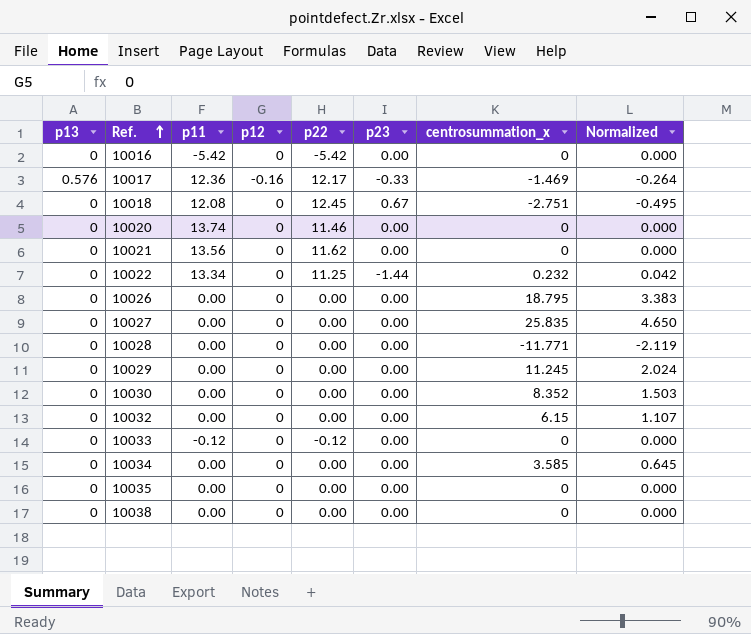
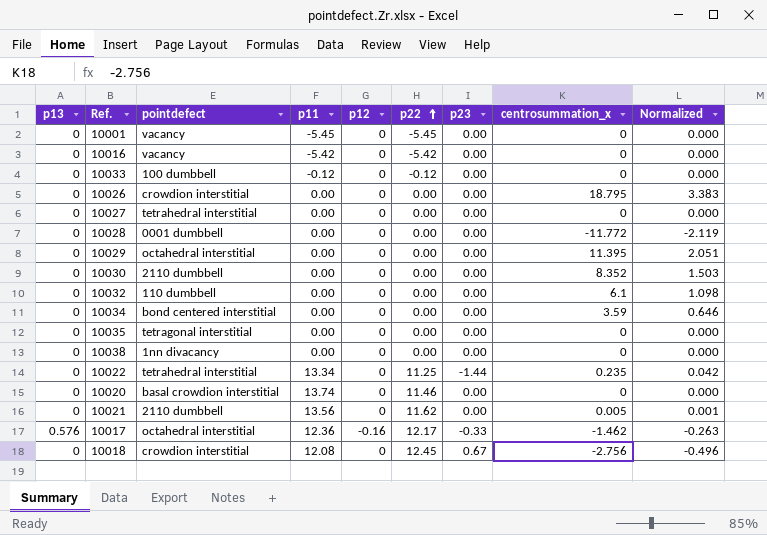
row order: Ref. ascending -> p22 ascending
column pointdefect | position: none -> 3
row 10001: none -> 0 | vacancy | -5.45 | 0 | -5.45 | 0.00 | 0 | 0.000
10027 | centrosummation_x: 25.835 -> 0
10027 | Normalized: 4.650 -> 0.000
10028 | centrosummation_x: -11.771 -> -11.772
10029 | centrosummation_x: 11.245 -> 11.395
10029 | Normalized: 2.024 -> 2.051
10032 | centrosummation_x: 6.15 -> 6.1
10032 | Normalized: 1.107 -> 1.098
10034 | centrosummation_x: 3.585 -> 3.59
10034 | Normalized: 0.645 -> 0.646
10022 | centrosummation_x: 0.232 -> 0.235
10021 | centrosummation_x: 0 -> 0.005
10021 | Normalized: 0.000 -> 0.001
10017 | centrosummation_x: -1.469 -> -1.462
10017 | Normalized: -0.264 -> -0.263
10018 | centrosummation_x: -2.751 -> -2.756
10018 | Normalized: -0.495 -> -0.496

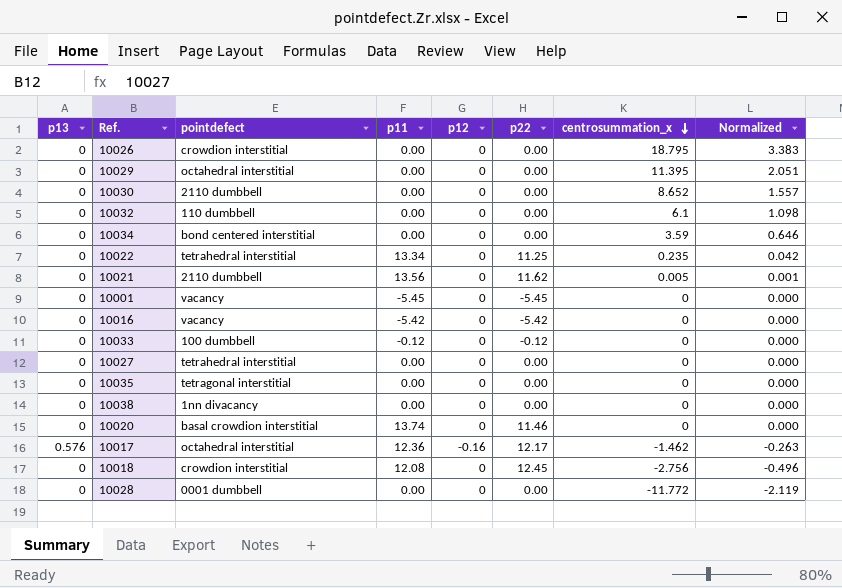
row order: p22 ascending -> centrosummation_x descending
column p23 | position: 7 -> none
10030 | centrosummation_x: 8.352 -> 8.652
10030 | Normalized: 1.503 -> 1.557

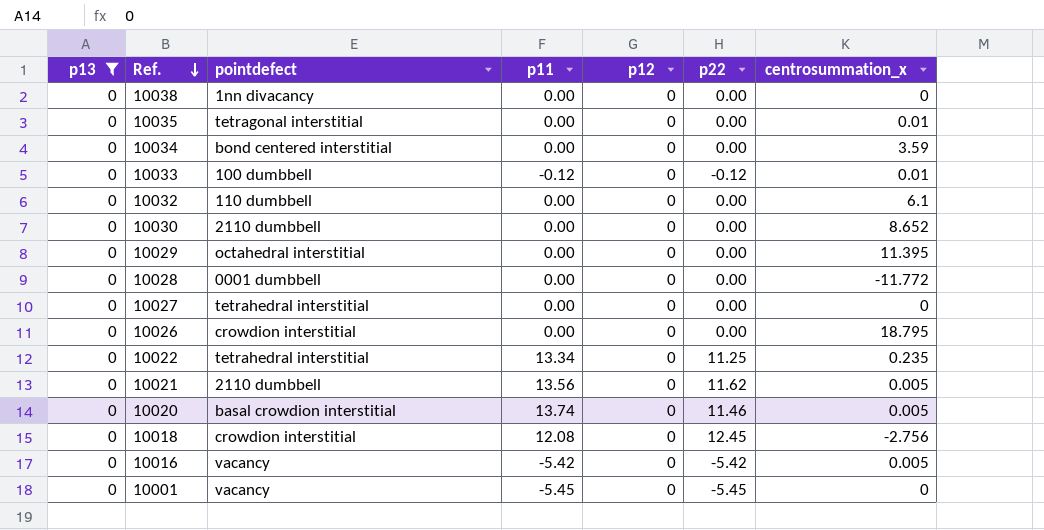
filter: none -> p13 = 0
row order: centrosummation_x descending -> Ref. descending
column Normalized | formula: [centrosummation_x] * 0.18 -> none
10035 | centrosummation_x: 0 -> 0.01
10033 | centrosummation_x: 0 -> 0.01
10020 | centrosummation_x: 0 -> 0.005
10016 | centrosummation_x: 0 -> 0.005

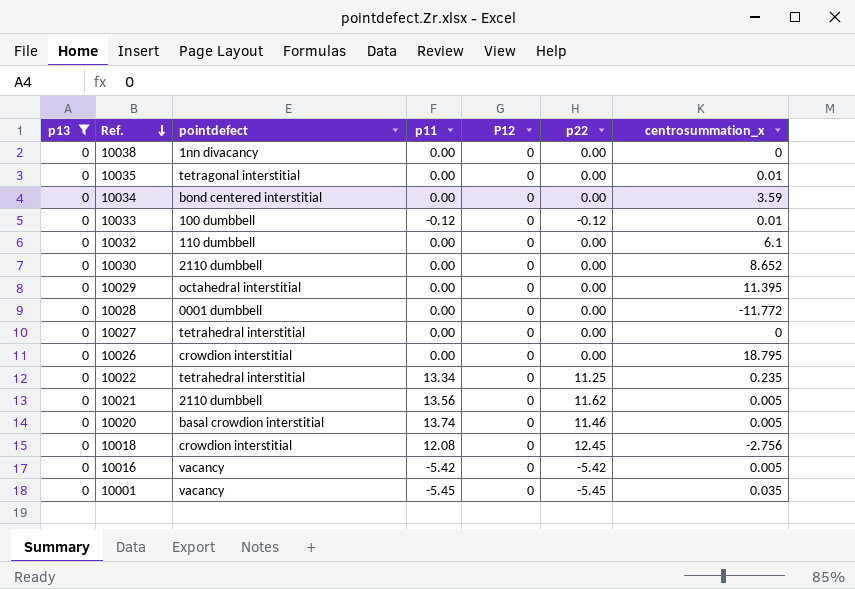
column name: p12 -> P12
10001 | centrosummation_x: 0 -> 0.035

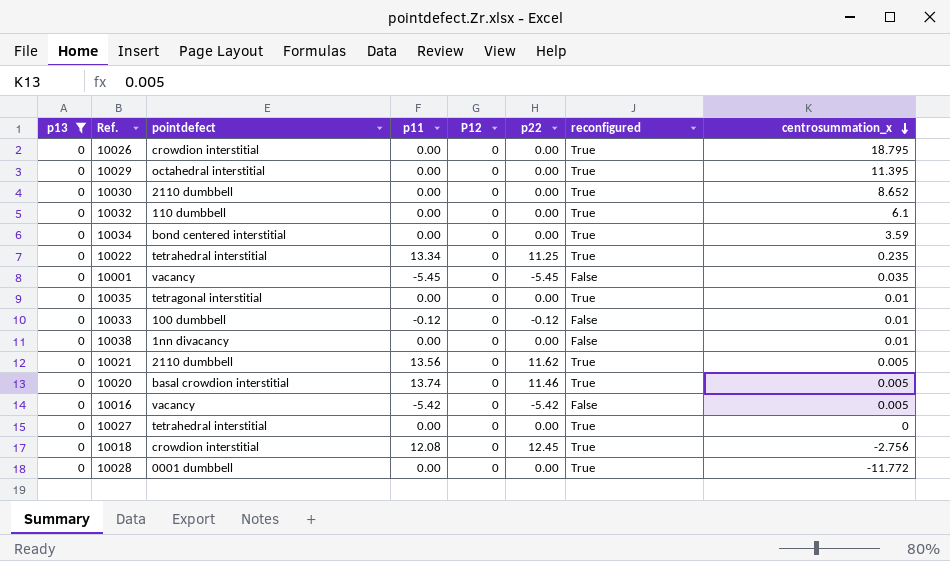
row order: Ref. descending -> centrosummation_x descending
column reconfigured | position: none -> 7
10038 | centrosummation_x: 0 -> 0.01

